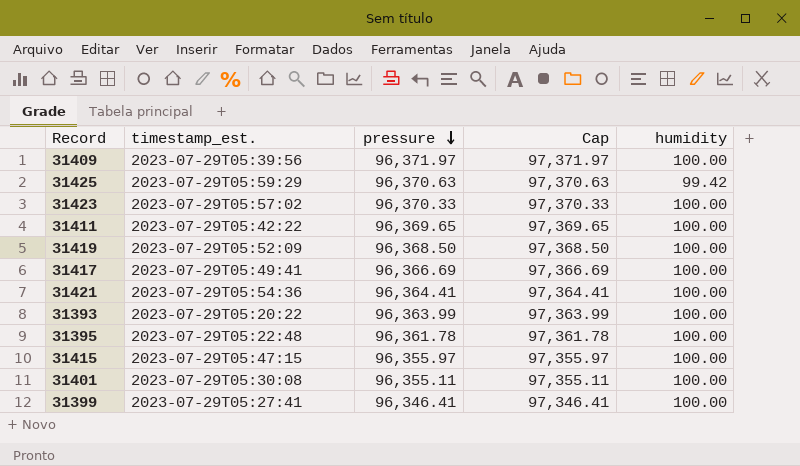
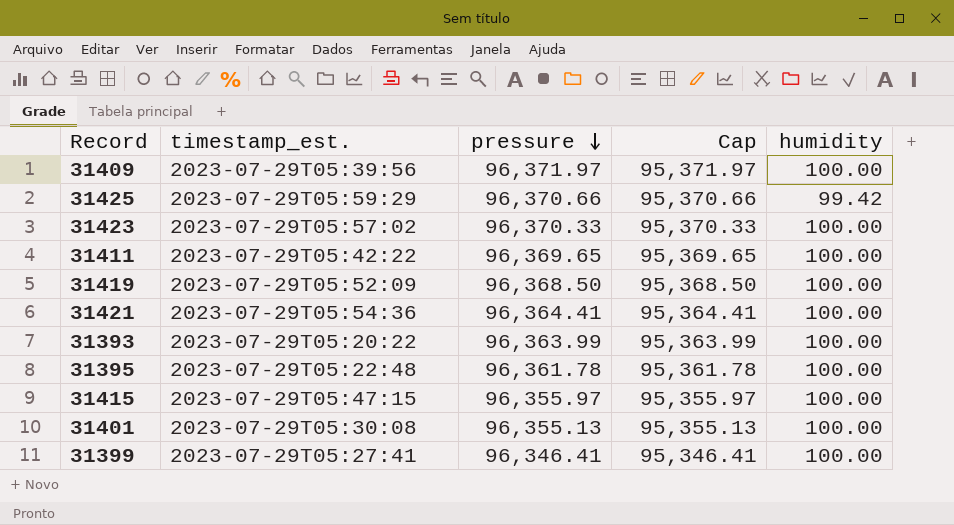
column Cap | formula: [pressure] + 1000 -> [pressure] - 1000
row 31417: 2023-07-29T05:49:41 | 96,366.69 | 97,366.69 | 100.00 -> none
31425 | pressure: 96,370.63 -> 96,370.66
31401 | pressure: 96,355.11 -> 96,355.13

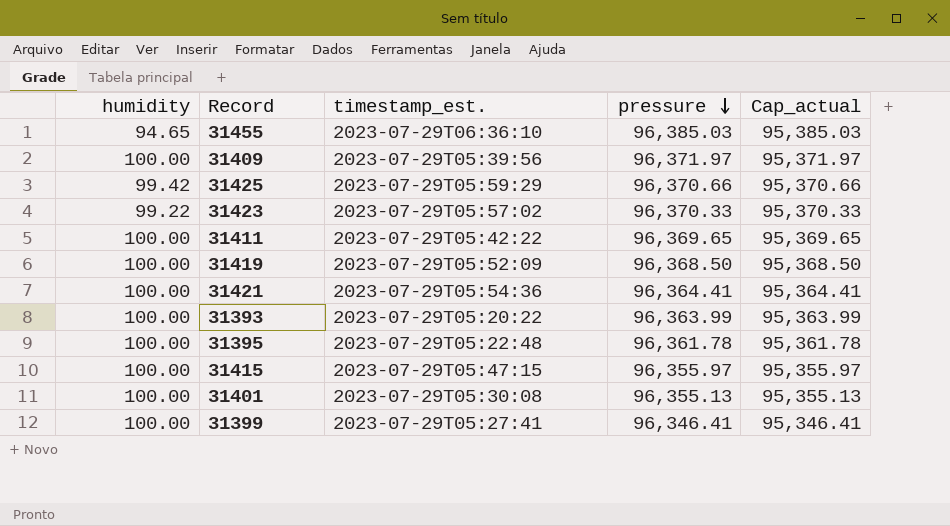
column humidity | position: 5 -> 1
column name: Cap -> Cap_actual
row 31455: none -> 94.65 | 2023-07-29T06:36:10 | 96,385.03 | 95,385.03
31423 | humidity: 100.00 -> 99.22

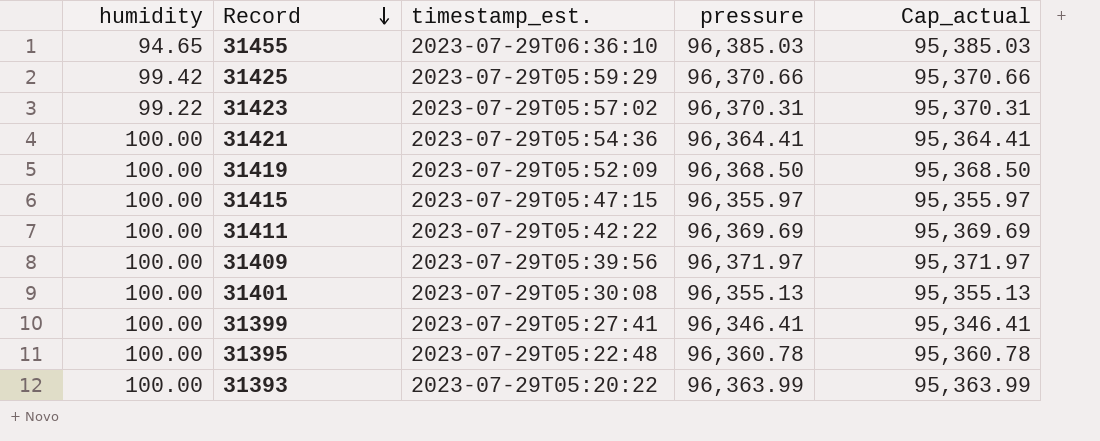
row order: pressure descending -> Record descending
31423 | pressure: 96,370.33 -> 96,370.31
31423 | Cap_actual: 95,370.33 -> 95,370.31
31411 | pressure: 96,369.65 -> 96,369.69
31411 | Cap_actual: 95,369.65 -> 95,369.69
31395 | pressure: 96,361.78 -> 96,360.78
31395 | Cap_actual: 95,361.78 -> 95,360.78

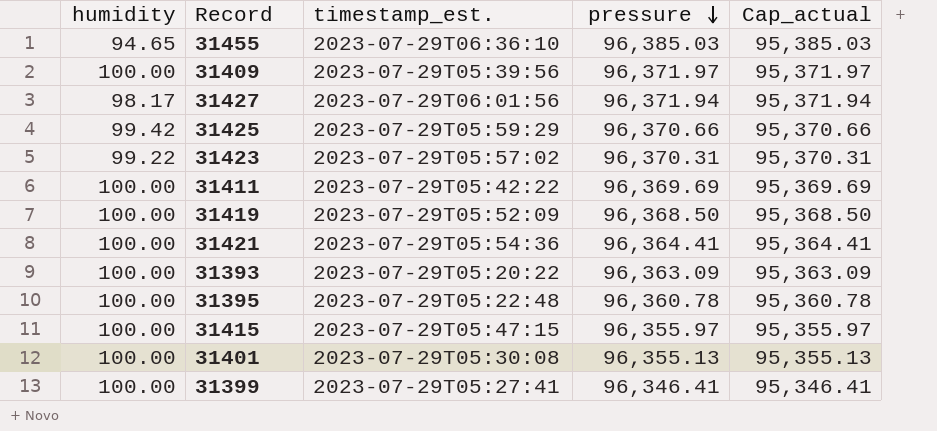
row order: Record descending -> pressure descending
row 31427: none -> 98.17 | 2023-07-29T06:01:56 | 96,371.94 | 95,371.94
31393 | pressure: 96,363.99 -> 96,363.09
31393 | Cap_actual: 95,363.99 -> 95,363.09

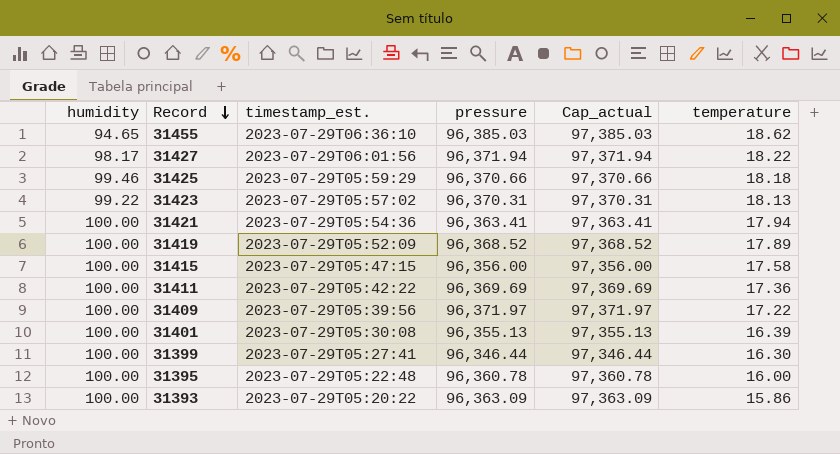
row order: pressure descending -> Record descending
column Cap_actual | formula: [pressure] - 1000 -> [pressure] + 1000
column temperature | position: none -> 6
31425 | humidity: 99.42 -> 99.46
31421 | pressure: 96,364.41 -> 96,363.41
31419 | pressure: 96,368.50 -> 96,368.52
31415 | pressure: 96,355.97 -> 96,356.00
31399 | pressure: 96,346.41 -> 96,346.44

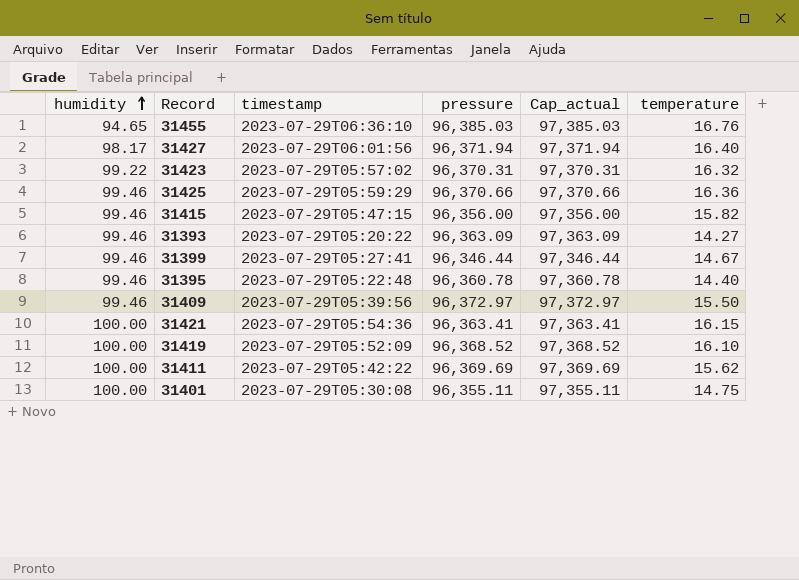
row order: Record descending -> humidity ascending
column name: timestamp_est. -> timestamp
31455 | temperature: 18.62 -> 16.76
31427 | temperature: 18.22 -> 16.40
31423 | temperature: 18.13 -> 16.32
31425 | temperature: 18.18 -> 16.36
31415 | humidity: 100.00 -> 99.46
31415 | temperature: 17.58 -> 15.82
31393 | humidity: 100.00 -> 99.46
31393 | temperature: 15.86 -> 14.27
31399 | humidity: 100.00 -> 99.46
31399 | temperature: 16.30 -> 14.67
31395 | humidity: 100.00 -> 99.46
31395 | temperature: 16.00 -> 14.40
31409 | humidity: 100.00 -> 99.46
31409 | pressure: 96,371.97 -> 96,372.97
31409 | Cap_actual: 97,371.97 -> 97,372.97
31409 | temperature: 17.22 -> 15.50
31421 | temperature: 17.94 -> 16.15
31419 | temperature: 17.89 -> 16.10
31411 | temperature: 17.36 -> 15.62
31401 | pressure: 96,355.13 -> 96,355.11
31401 | Cap_actual: 97,355.13 -> 97,355.11
31401 | temperature: 16.39 -> 14.75

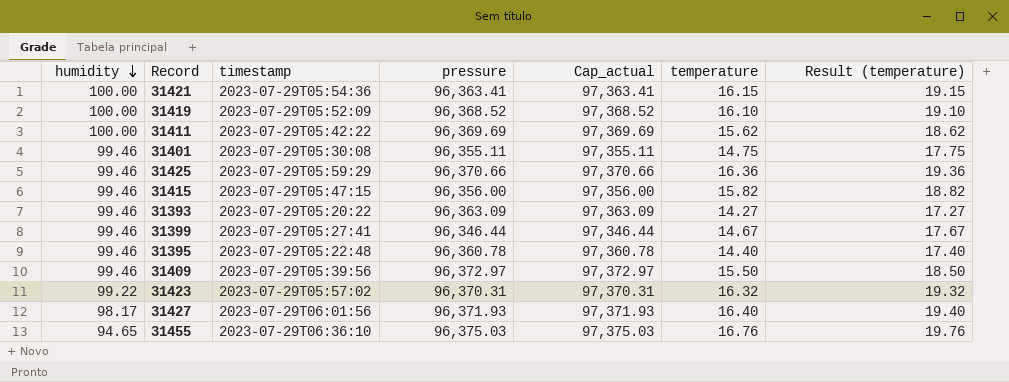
row order: humidity ascending -> humidity descending
column Result (temperature) | formula: none -> [temperature] + 3
31401 | humidity: 100.00 -> 99.46
31427 | pressure: 96,371.94 -> 96,371.93
31427 | Cap_actual: 97,371.94 -> 97,371.93
31455 | pressure: 96,385.03 -> 96,375.03
31455 | Cap_actual: 97,385.03 -> 97,375.03

